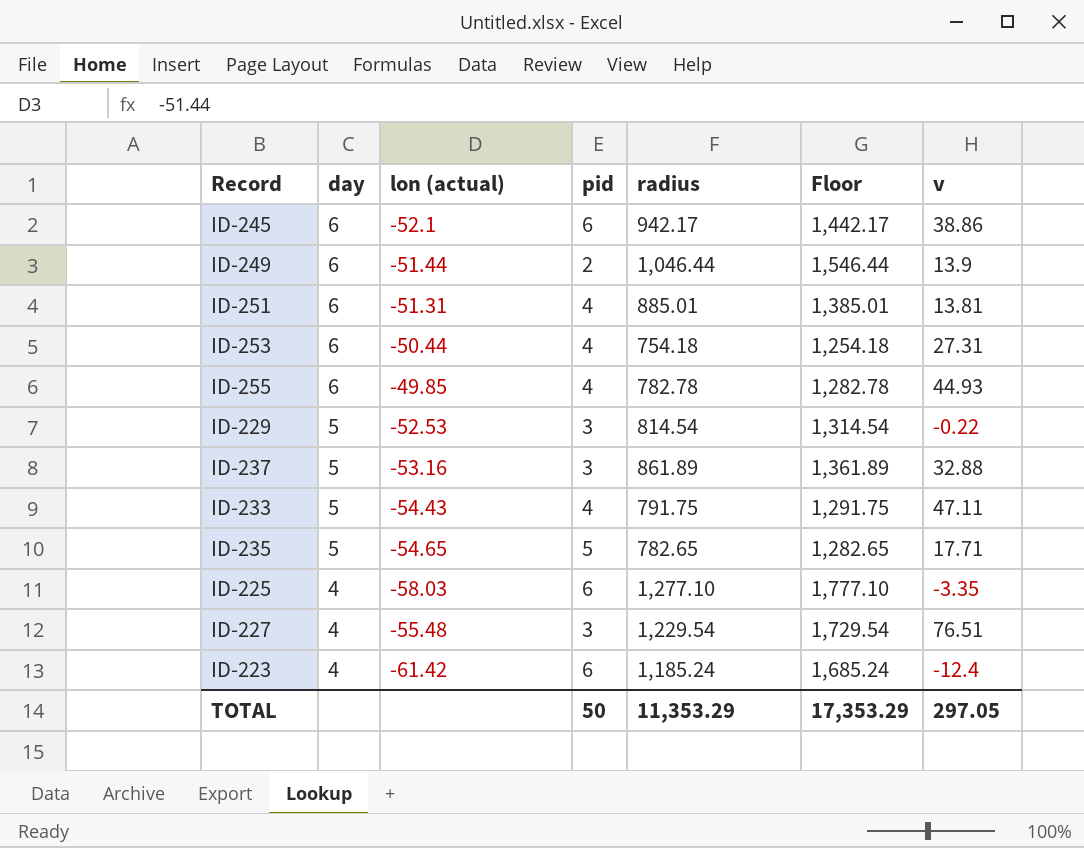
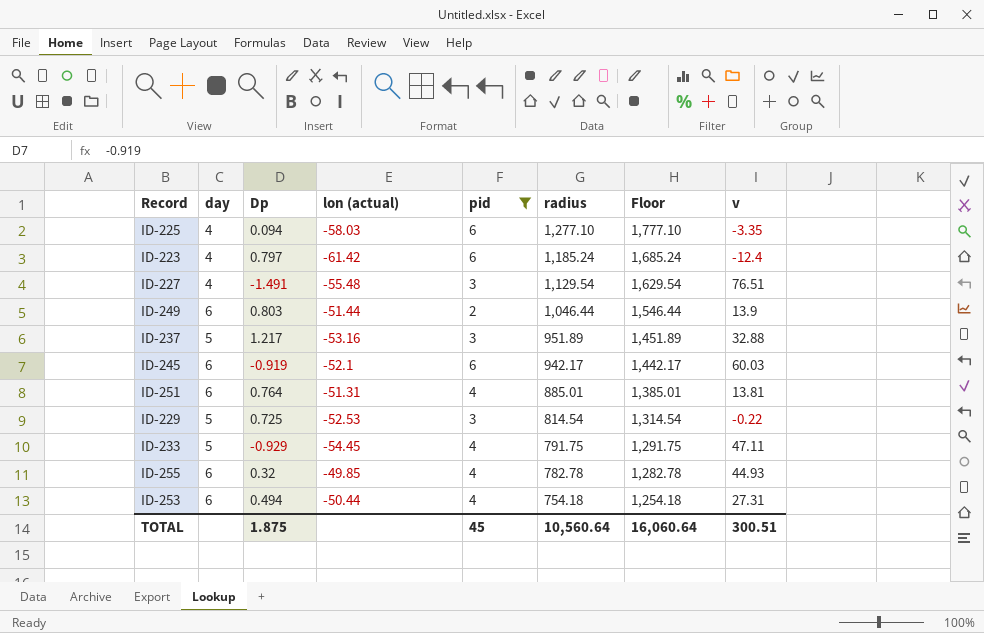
filter: none -> pid != 5
row order: day descending -> radius descending
column Dp | position: none -> 3
ID-227 | radius: 1,229.54 -> 1,129.54
ID-227 | Floor: 1,729.54 -> 1,629.54
ID-237 | radius: 861.89 -> 951.89
ID-237 | Floor: 1,361.89 -> 1,451.89
ID-245 | v: 38.86 -> 60.03
ID-233 | lon (actual): -54.43 -> -54.45
TOTAL | pid: 50 -> 45
TOTAL | radius: 11,353.29 -> 10,560.64
TOTAL | Floor: 17,353.29 -> 16,060.64
TOTAL | v: 297.05 -> 300.51

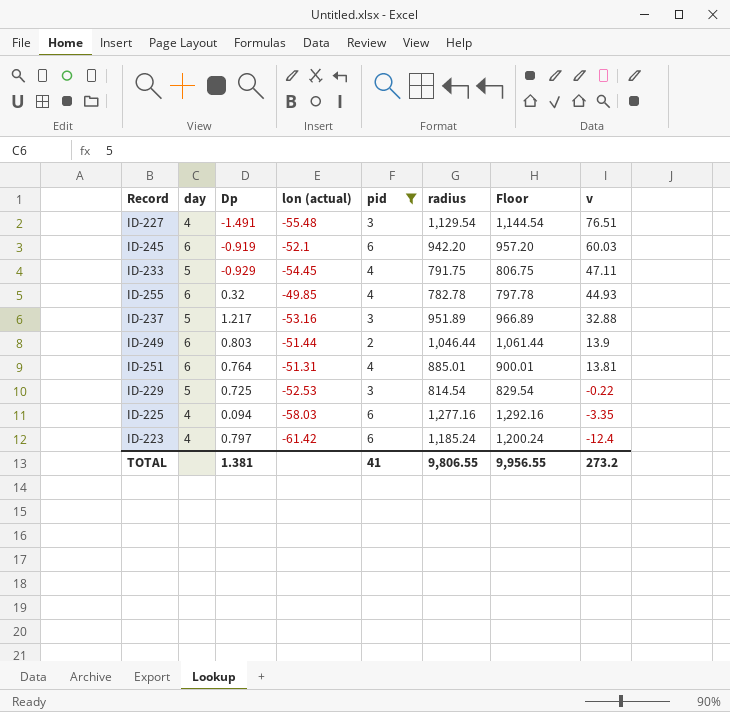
row order: radius descending -> v descending
column Floor | formula: [radius] + 500 -> [radius] + 15
row ID-253: 6 | 0.494 | -50.44 | 4 | 754.18 | 1,254.18 | 27.31 -> none
ID-245 | radius: 942.17 -> 942.20
ID-225 | radius: 1,277.10 -> 1,277.16
TOTAL | Dp: 1.875 -> 1.381
TOTAL | pid: 45 -> 41
TOTAL | radius: 10,560.64 -> 9,806.55
TOTAL | Floor: 16,060.64 -> 9,956.55
TOTAL | v: 300.51 -> 273.2

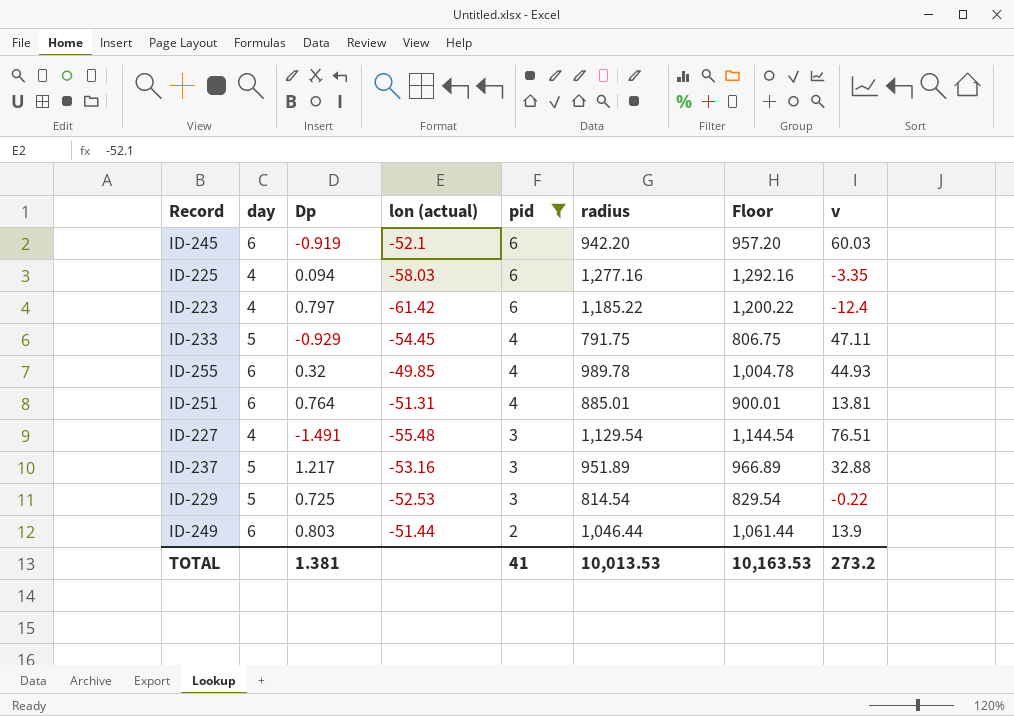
row order: v descending -> pid descending
ID-223 | radius: 1,185.24 -> 1,185.22
ID-223 | Floor: 1,200.24 -> 1,200.22
ID-255 | radius: 782.78 -> 989.78
ID-255 | Floor: 797.78 -> 1,004.78
TOTAL | radius: 9,806.55 -> 10,013.53
TOTAL | Floor: 9,956.55 -> 10,163.53

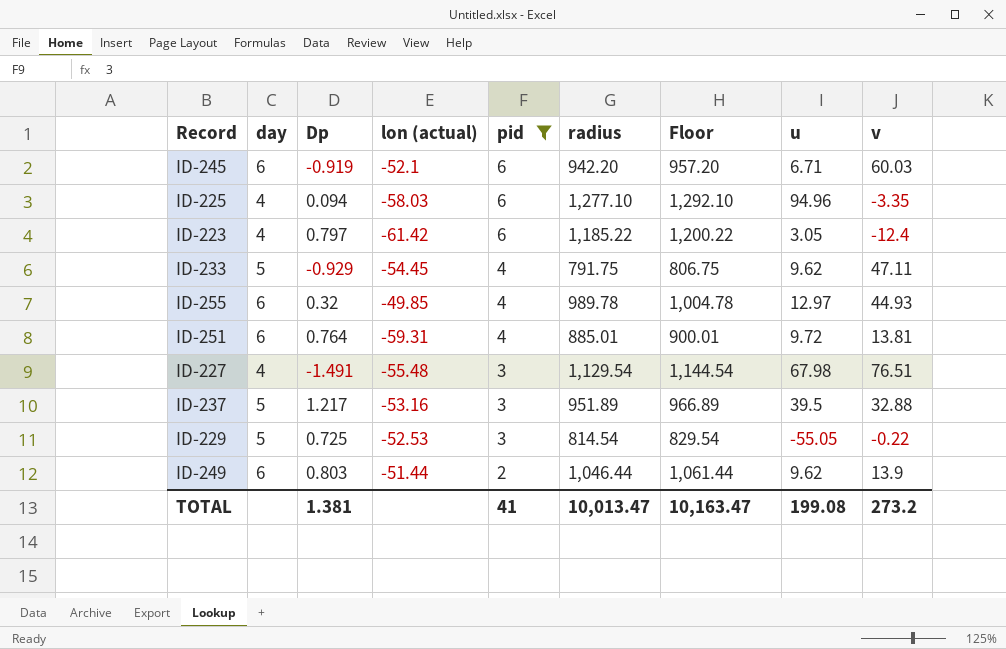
column u | position: none -> 8
ID-225 | radius: 1,277.16 -> 1,277.10
ID-225 | Floor: 1,292.16 -> 1,292.10
ID-251 | lon (actual): -51.31 -> -59.31
TOTAL | radius: 10,013.53 -> 10,013.47
TOTAL | Floor: 10,163.53 -> 10,163.47

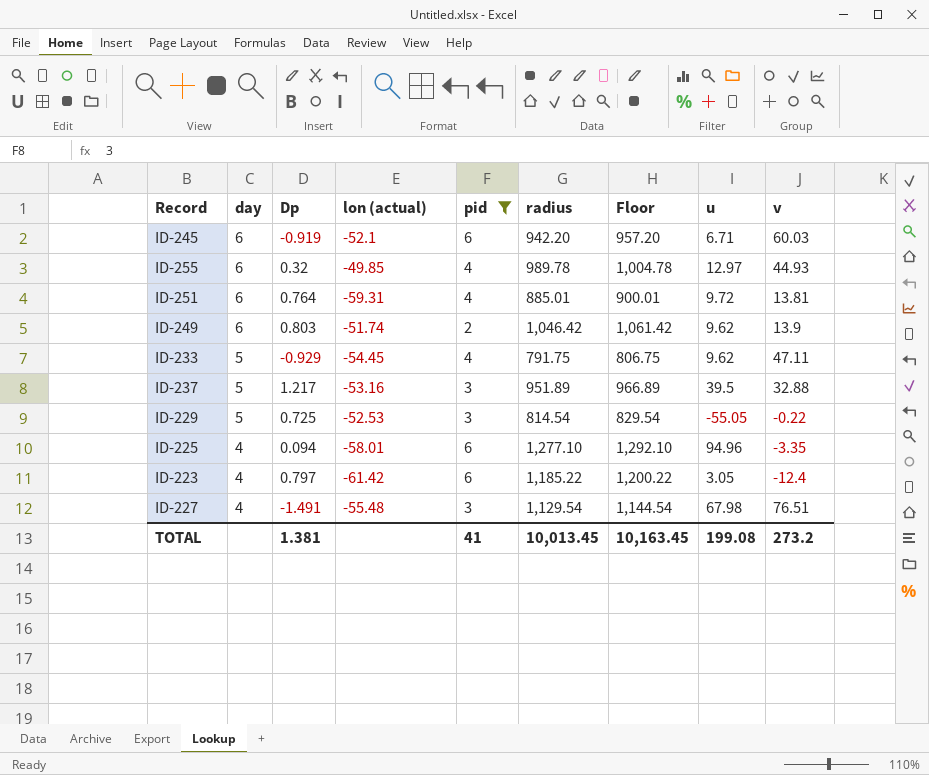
row order: pid descending -> day descending
ID-249 | lon (actual): -51.44 -> -51.74
ID-249 | radius: 1,046.44 -> 1,046.42
ID-249 | Floor: 1,061.44 -> 1,061.42
ID-225 | lon (actual): -58.03 -> -58.01
TOTAL | radius: 10,013.47 -> 10,013.45
TOTAL | Floor: 10,163.47 -> 10,163.45

